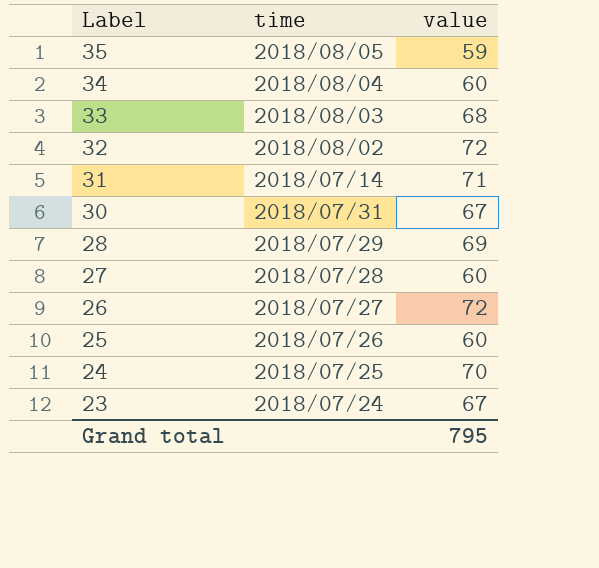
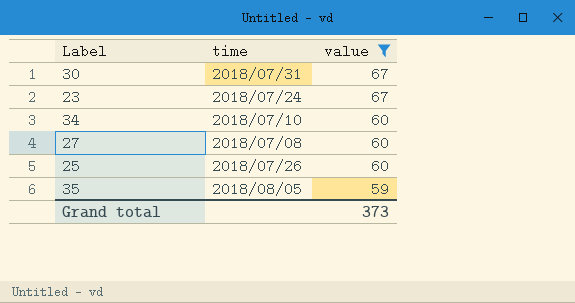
filter: none -> value <= 67
row order: Label descending -> value descending
34 | time: 2018/08/04 -> 2018/07/10
27 | time: 2018/07/28 -> 2018/07/08
Grand total | value: 795 -> 373

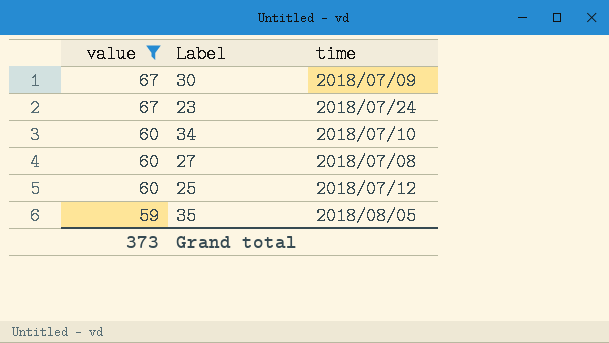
column value | position: 3 -> 1
30 | time: 2018/07/31 -> 2018/07/09
25 | time: 2018/07/26 -> 2018/07/12

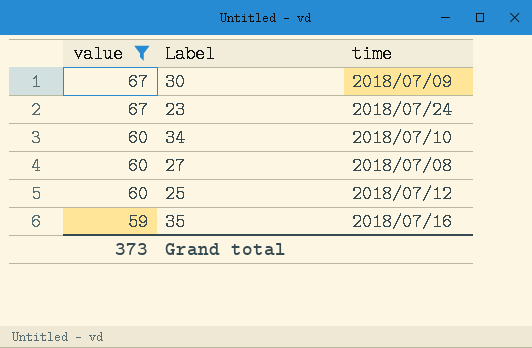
35 | time: 2018/08/05 -> 2018/07/16

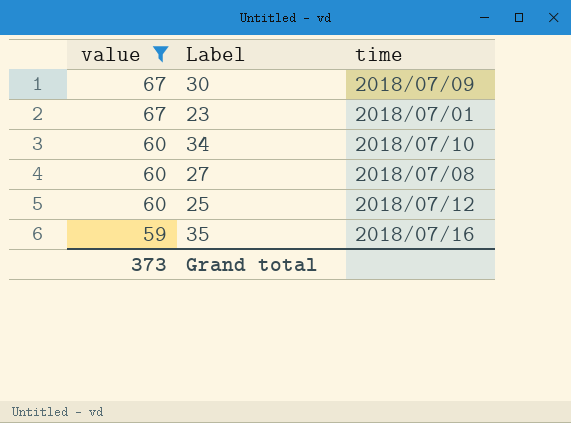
23 | time: 2018/07/24 -> 2018/07/01

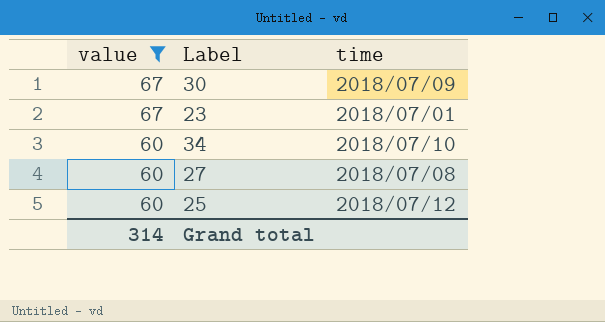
row 35: 59 | 2018/07/16 -> none
Grand total | value: 373 -> 314

